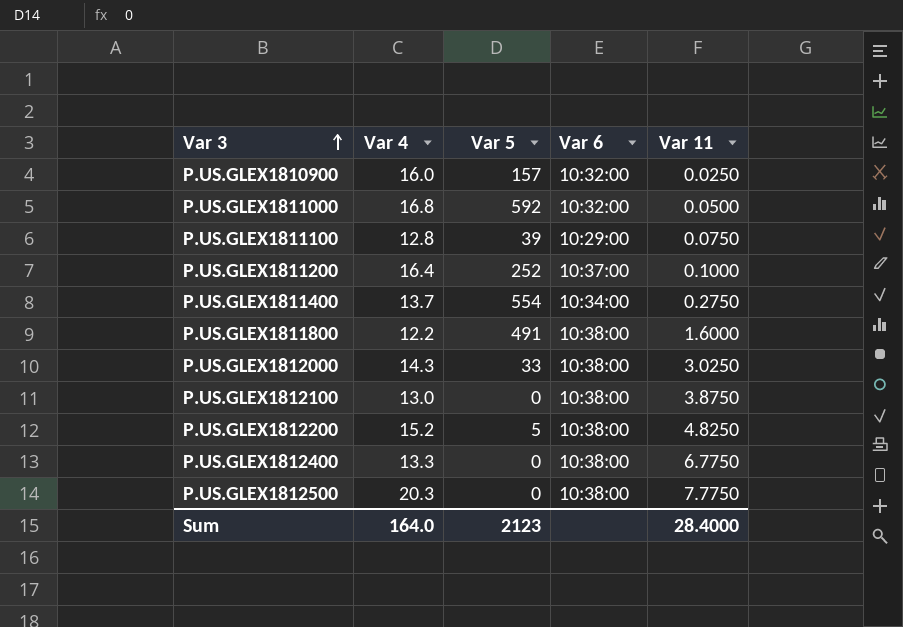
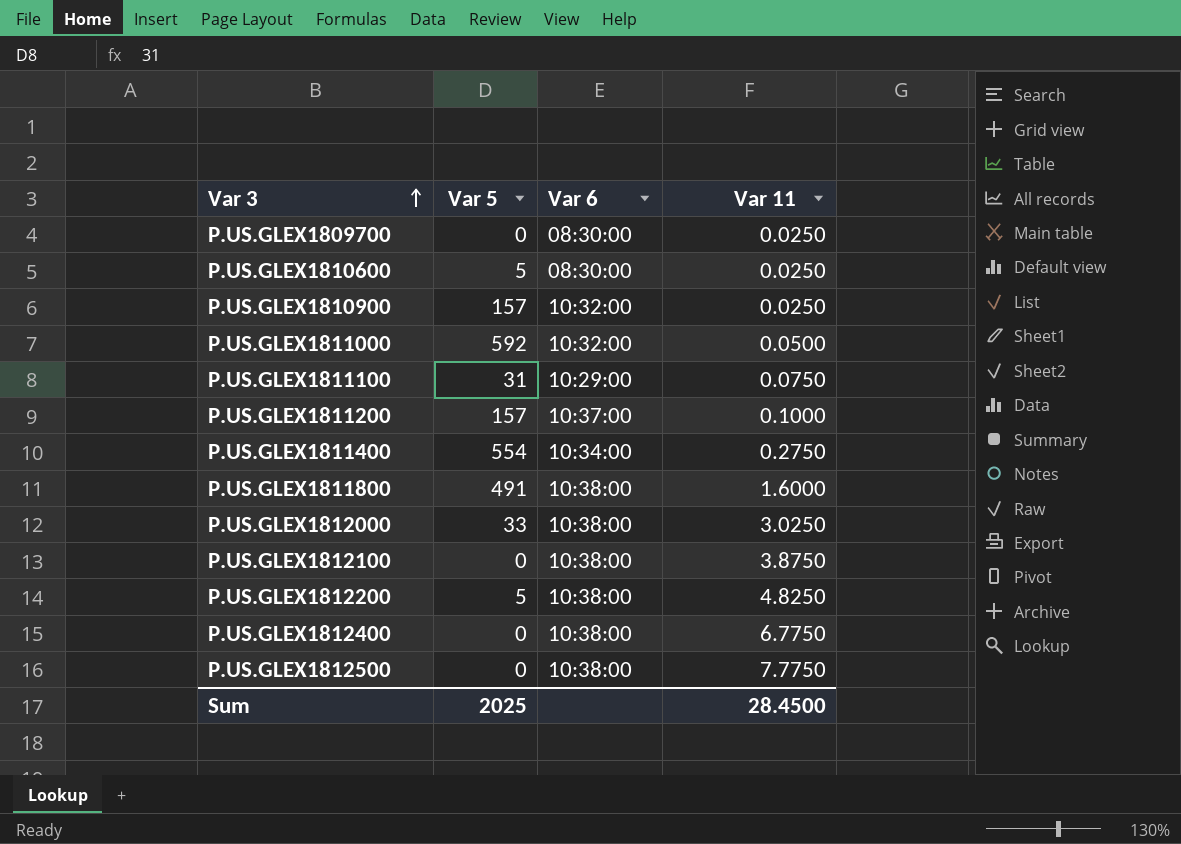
column Var 4 | position: 2 -> none
row P.US.GLEX1809700: none -> 0 | 08:30:00 | 0.0250
row P.US.GLEX1810600: none -> 5 | 08:30:00 | 0.0250
P.US.GLEX1811100 | Var 5: 39 -> 31
P.US.GLEX1811200 | Var 5: 252 -> 157
Sum | Var 5: 2123 -> 2025
Sum | Var 11: 28.4000 -> 28.4500

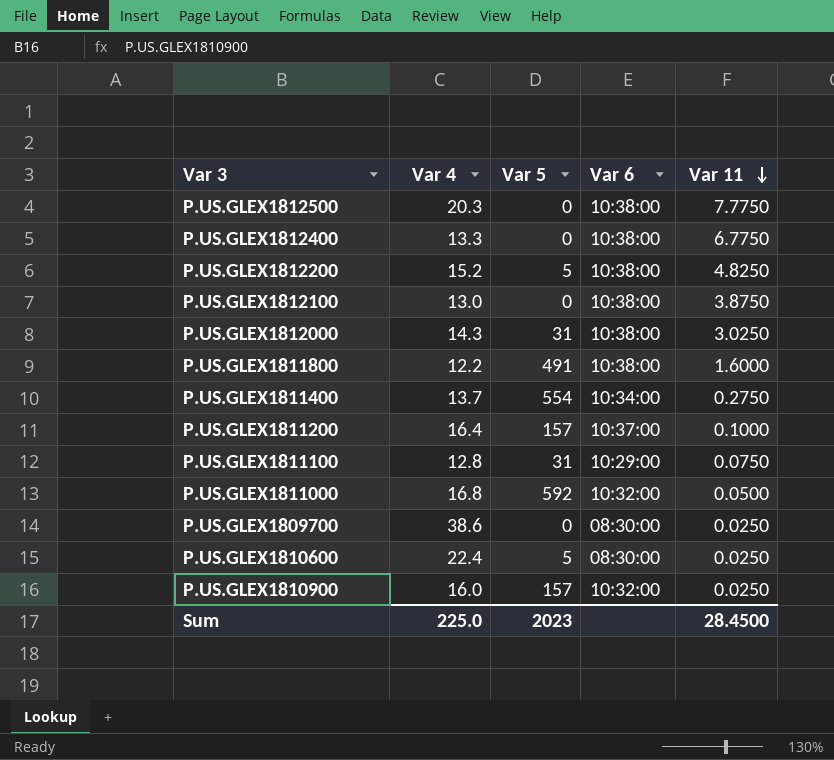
row order: Var 3 ascending -> Var 11 descending
column Var 4 | position: none -> 2
P.US.GLEX1812000 | Var 5: 33 -> 31
Sum | Var 5: 2025 -> 2023

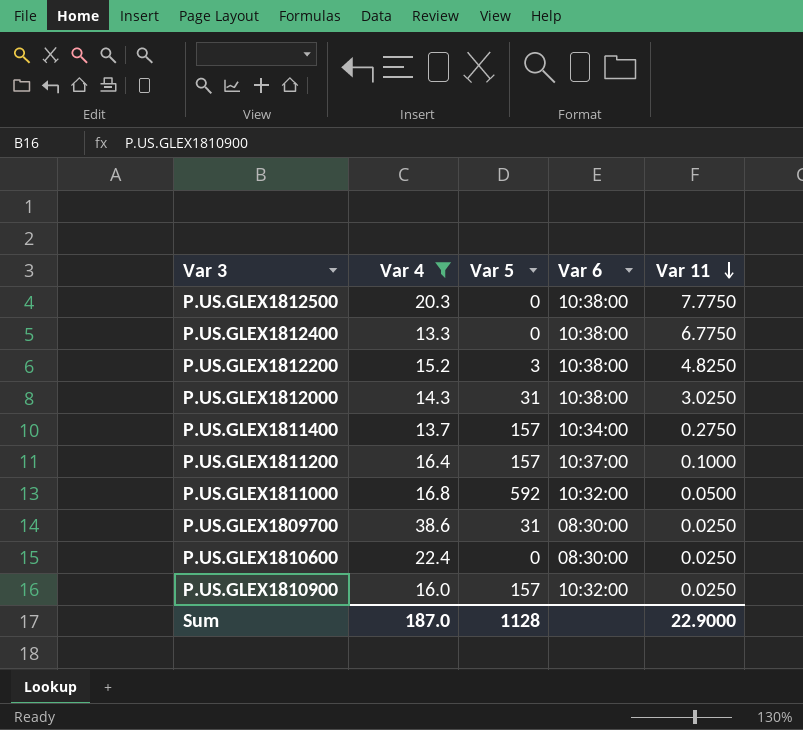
filter: none -> Var 4 >= 13.3
P.US.GLEX1812200 | Var 5: 5 -> 3
P.US.GLEX1811400 | Var 5: 554 -> 157
P.US.GLEX1809700 | Var 5: 0 -> 31
P.US.GLEX1810600 | Var 5: 5 -> 0
Sum | Var 4: 225.0 -> 187.0
Sum | Var 5: 2023 -> 1128
Sum | Var 11: 28.4500 -> 22.9000

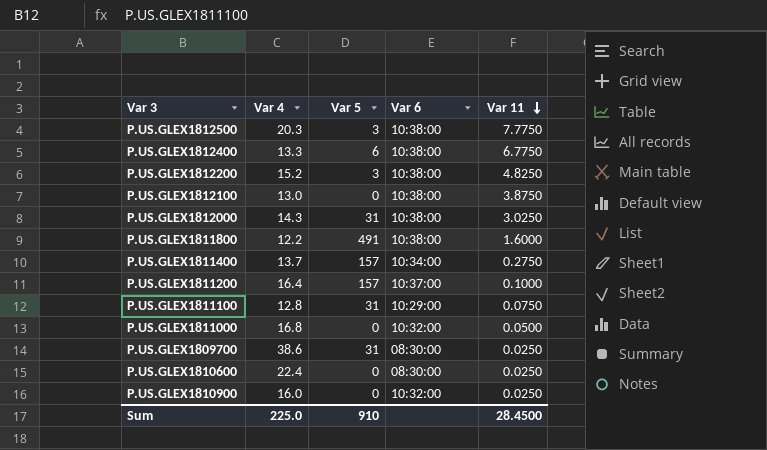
filter: Var 4 >= 13.3 -> none
P.US.GLEX1812500 | Var 5: 0 -> 3
P.US.GLEX1812400 | Var 5: 0 -> 6
P.US.GLEX1811000 | Var 5: 592 -> 0
P.US.GLEX1810900 | Var 5: 157 -> 0
Sum | Var 4: 187.0 -> 225.0
Sum | Var 5: 1128 -> 910
Sum | Var 11: 22.9000 -> 28.4500

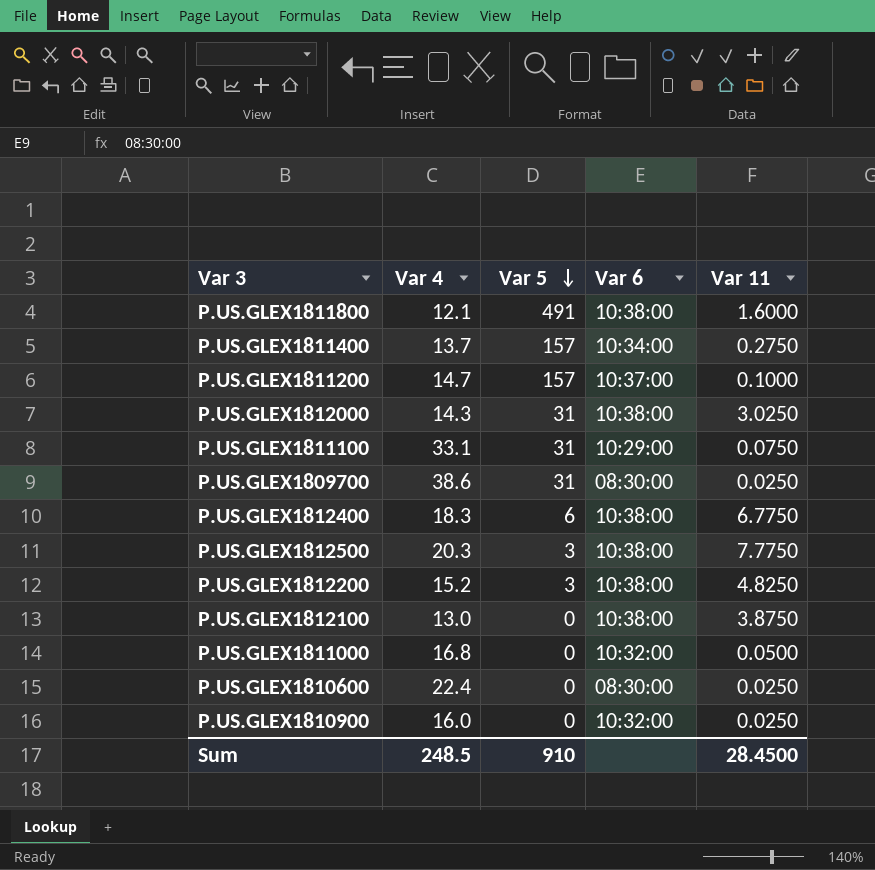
row order: Var 11 descending -> Var 5 descending
P.US.GLEX1811800 | Var 4: 12.2 -> 12.1
P.US.GLEX1811200 | Var 4: 16.4 -> 14.7
P.US.GLEX1811100 | Var 4: 12.8 -> 33.1
P.US.GLEX1812400 | Var 4: 13.3 -> 18.3
Sum | Var 4: 225.0 -> 248.5

